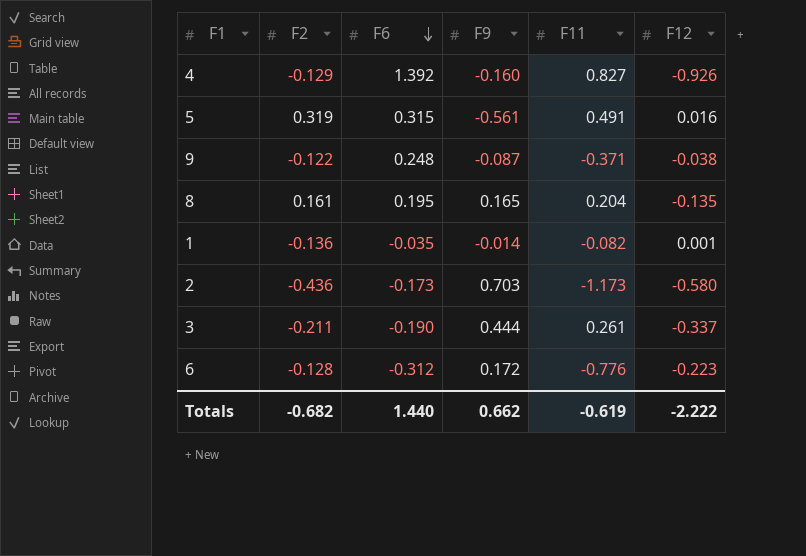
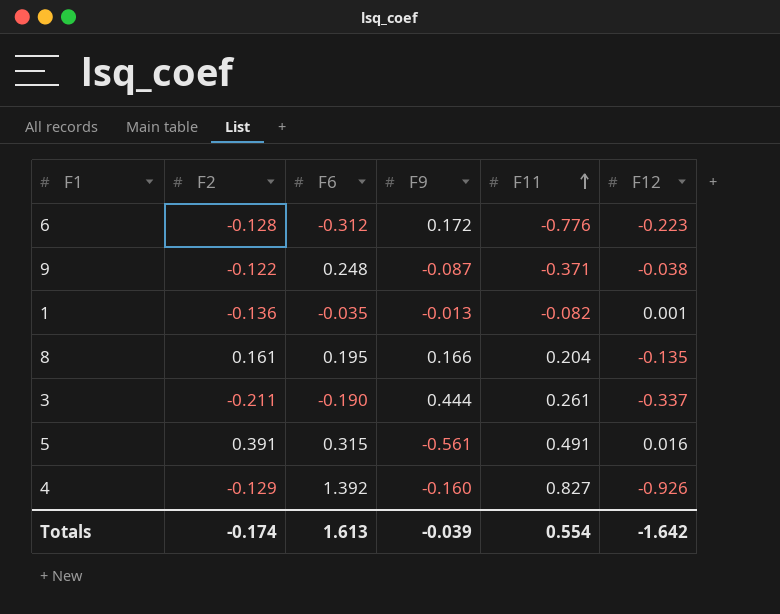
row order: F6 descending -> F11 ascending
row 2: -0.436 | -0.173 | 0.703 | -1.173 | -0.580 -> none
1 | F9: -0.014 -> -0.013
8 | F9: 0.165 -> 0.166
5 | F2: 0.319 -> 0.391
Totals | F2: -0.682 -> -0.174
Totals | F6: 1.440 -> 1.613
Totals | F9: 0.662 -> -0.039
Totals | F11: -0.619 -> 0.554
Totals | F12: -2.222 -> -1.642

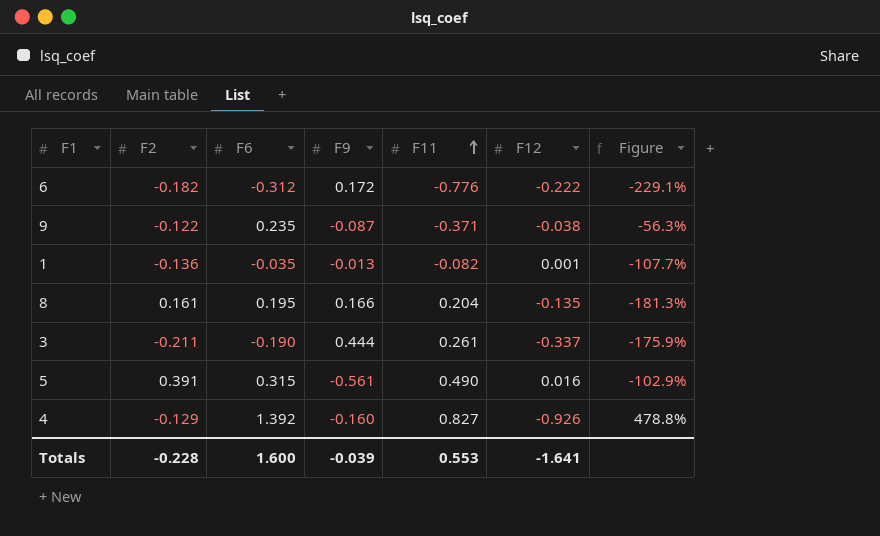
column Figure | formula: none -> ([F12] - [F9]) / [F9]
6 | F2: -0.128 -> -0.182
6 | F12: -0.223 -> -0.222
9 | F6: 0.248 -> 0.235
5 | F11: 0.491 -> 0.490
Totals | F2: -0.174 -> -0.228
Totals | F6: 1.613 -> 1.600
Totals | F11: 0.554 -> 0.553
Totals | F12: -1.642 -> -1.641

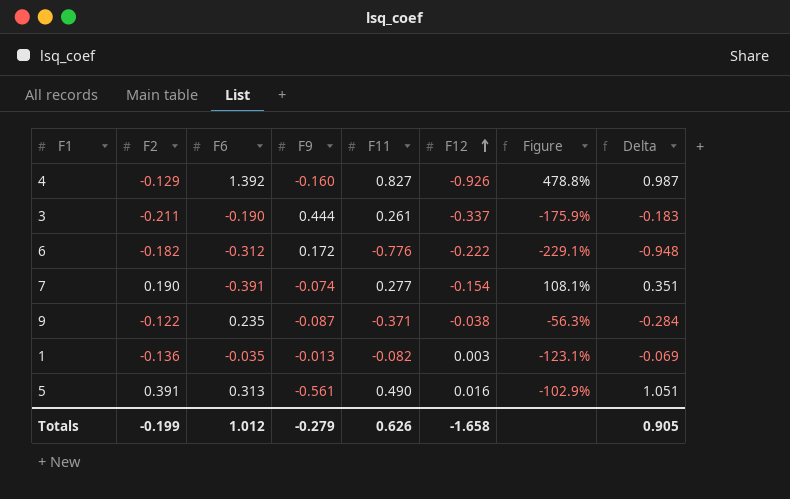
row order: F11 ascending -> F12 ascending
column Delta | formula: none -> [F11] - [F9]
row 8: 0.161 | 0.195 | 0.166 | 0.204 | -0.135 | -181.3% -> none
row 7: none -> 0.190 | -0.391 | -0.074 | 0.277 | -0.154 | 108.1% | 0.351
1 | F12: 0.001 -> 0.003
1 | Figure: -107.7% -> -123.1%
5 | F6: 0.315 -> 0.313
Totals | F2: -0.228 -> -0.199
Totals | F6: 1.600 -> 1.012
Totals | F9: -0.039 -> -0.279
Totals | F11: 0.553 -> 0.626
Totals | F12: -1.641 -> -1.658

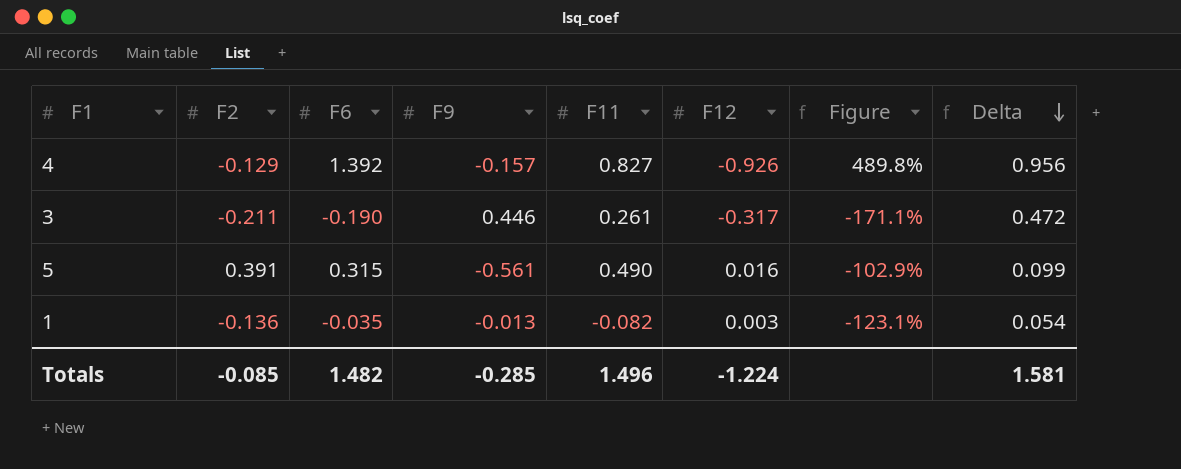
row order: F12 ascending -> Delta descending
column Delta | formula: [F11] - [F9] -> [F11] - [F2]
row 6: -0.182 | -0.312 | 0.172 | -0.776 | -0.222 | -229.1% | -0.948 -> none
row 7: 0.190 | -0.391 | -0.074 | 0.277 | -0.154 | 108.1% | 0.351 -> none
row 9: -0.122 | 0.235 | -0.087 | -0.371 | -0.038 | -56.3% | -0.284 -> none
4 | F9: -0.160 -> -0.157
4 | Figure: 478.8% -> 489.8%
3 | F9: 0.444 -> 0.446
3 | F12: -0.337 -> -0.317
3 | Figure: -175.9% -> -171.1%
5 | F6: 0.313 -> 0.315
Totals | F2: -0.199 -> -0.085
Totals | F6: 1.012 -> 1.482
Totals | F9: -0.279 -> -0.285
Totals | F11: 0.626 -> 1.496
Totals | F12: -1.658 -> -1.224
Totals | Delta: 0.905 -> 1.581

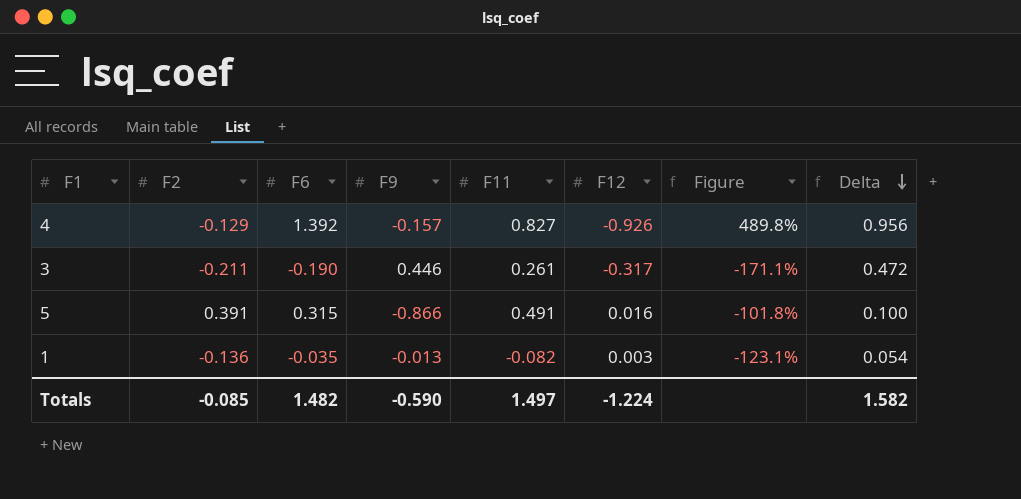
5 | F9: -0.561 -> -0.866
5 | F11: 0.490 -> 0.491
5 | Figure: -102.9% -> -101.8%
5 | Delta: 0.099 -> 0.100
Totals | F9: -0.285 -> -0.590
Totals | F11: 1.496 -> 1.497
Totals | Delta: 1.581 -> 1.582

